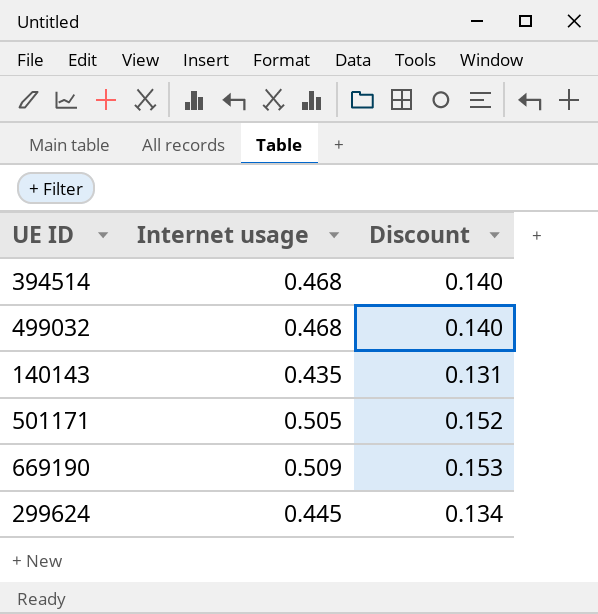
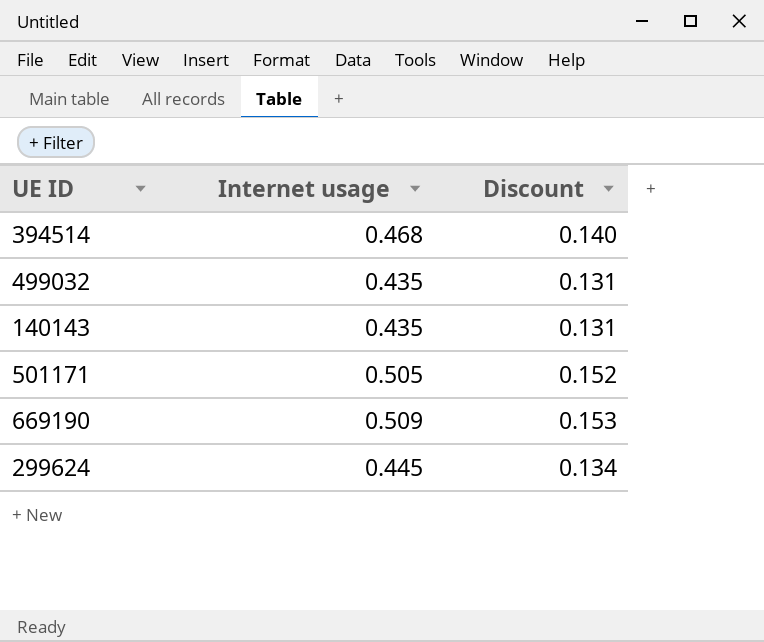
499032 | Internet usage: 0.468 -> 0.435
499032 | Discount: 0.140 -> 0.131

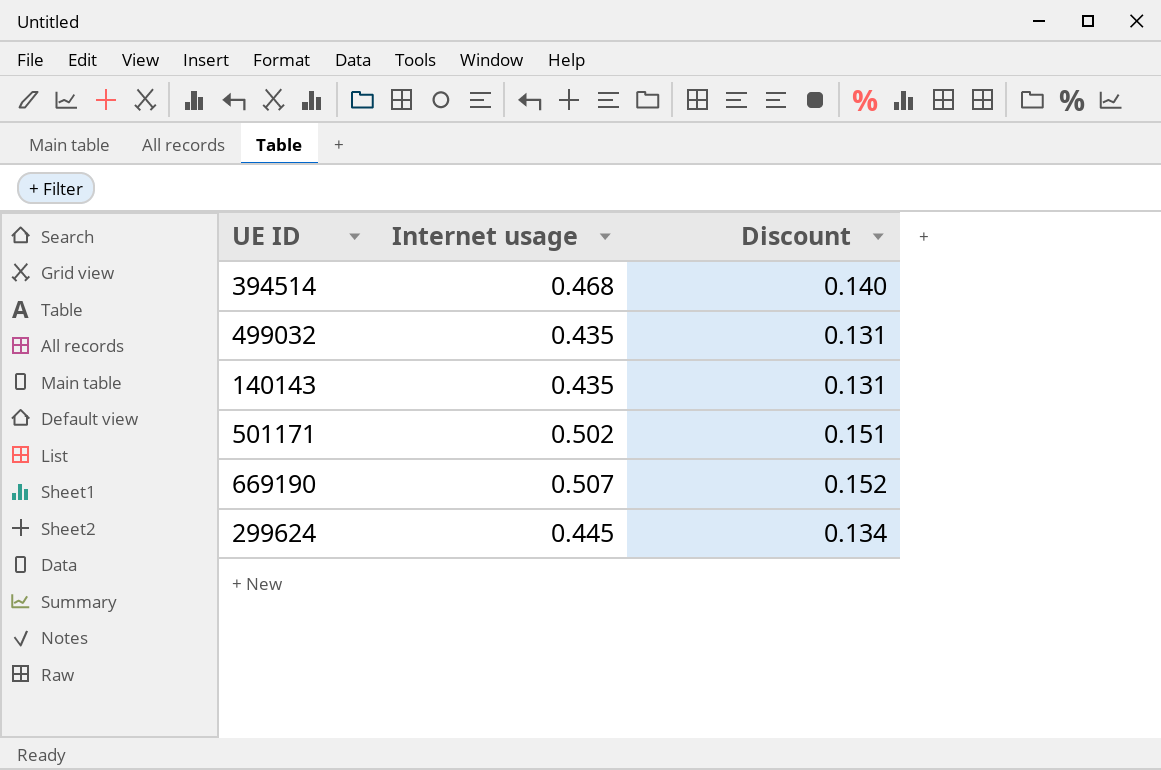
501171 | Internet usage: 0.505 -> 0.502
501171 | Discount: 0.152 -> 0.151
669190 | Internet usage: 0.509 -> 0.507
669190 | Discount: 0.153 -> 0.152

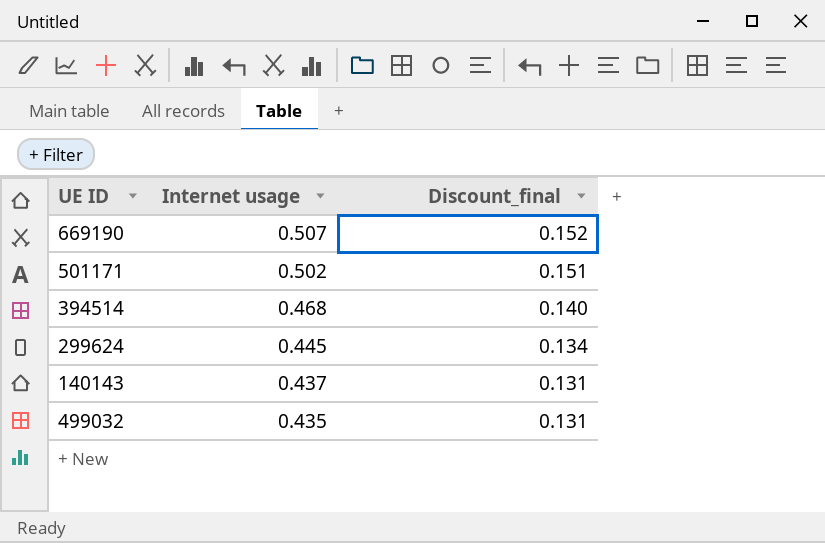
row order: none -> Internet usage descending
column name: Discount -> Discount_final
140143 | Internet usage: 0.435 -> 0.437

